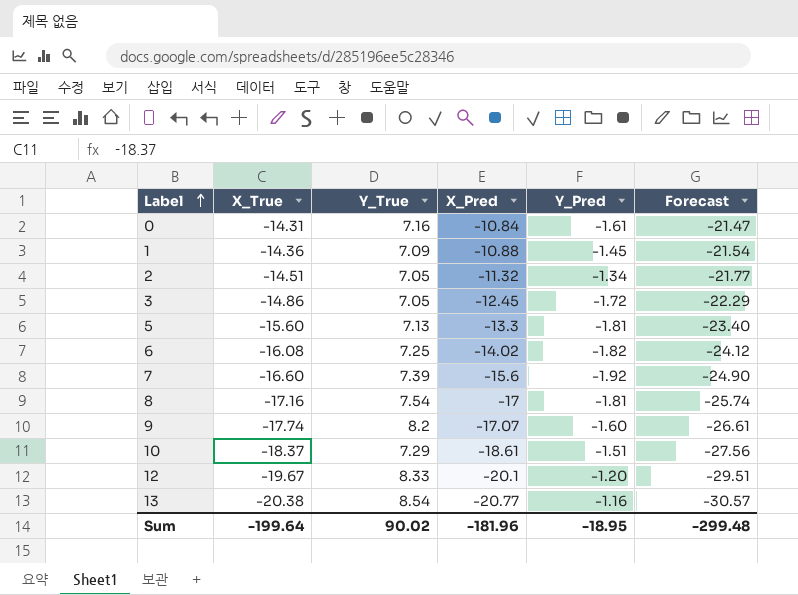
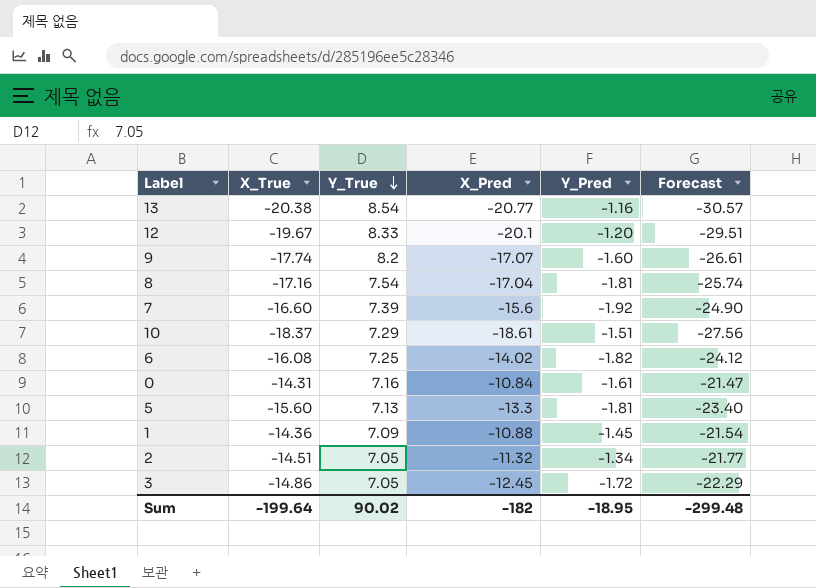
row order: Label ascending -> Y_True descending
8 | X_Pred: -17 -> -17.04
Sum | X_Pred: -181.96 -> -182

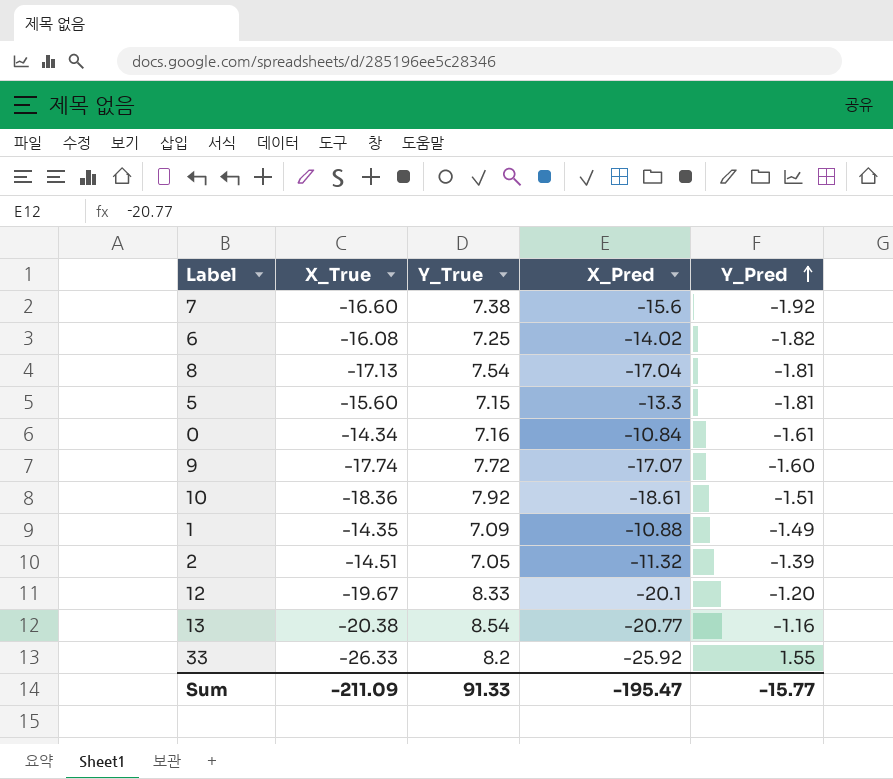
row order: Y_True descending -> Y_Pred ascending
column Forecast | formula: [X_True] * 1.5 -> none
row 3: -14.86 | 7.05 | -12.45 | -1.72 | -22.29 -> none
7 | Y_True: 7.39 -> 7.38
8 | X_True: -17.16 -> -17.13
5 | Y_True: 7.13 -> 7.15
0 | X_True: -14.31 -> -14.34
9 | Y_True: 8.2 -> 7.72
10 | X_True: -18.37 -> -18.36
10 | Y_True: 7.29 -> 7.92
1 | X_True: -14.36 -> -14.35
1 | Y_Pred: -1.45 -> -1.49
2 | Y_Pred: -1.34 -> -1.39
row 33: none -> -26.33 | 8.2 | -25.92 | 1.55
Sum | X_True: -199.64 -> -211.09
Sum | Y_True: 90.02 -> 91.33
Sum | X_Pred: -182 -> -195.47
Sum | Y_Pred: -18.95 -> -15.77

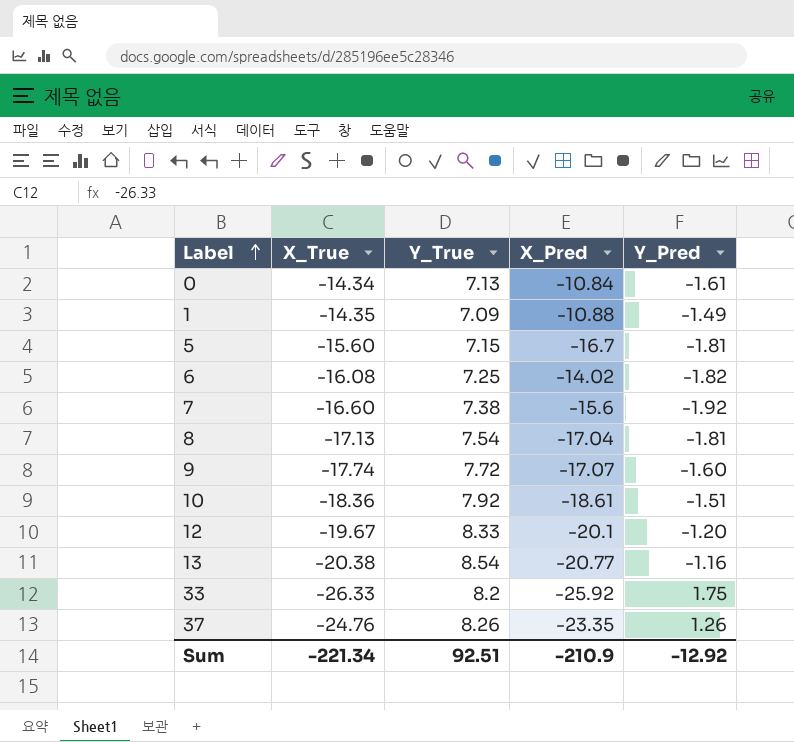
row order: Y_Pred ascending -> Label ascending
row 2: -14.51 | 7.05 | -11.32 | -1.39 -> none
0 | Y_True: 7.16 -> 7.13
5 | X_Pred: -13.3 -> -16.7
33 | Y_Pred: 1.55 -> 1.75
row 37: none -> -24.76 | 8.26 | -23.35 | 1.26
Sum | X_True: -211.09 -> -221.34
Sum | Y_True: 91.33 -> 92.51
Sum | X_Pred: -195.47 -> -210.9
Sum | Y_Pred: -15.77 -> -12.92

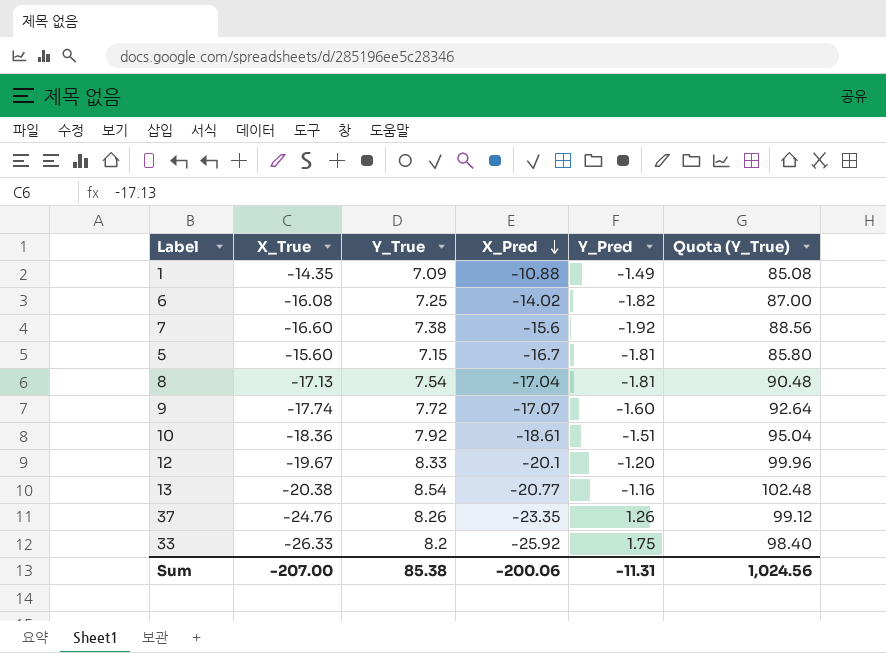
row order: Label ascending -> X_Pred descending
column Quota (Y_True) | formula: none -> [Y_True] * 12
row 0: -14.34 | 7.13 | -10.84 | -1.61 -> none
Sum | X_True: -221.34 -> -207.00
Sum | Y_True: 92.51 -> 85.38
Sum | X_Pred: -210.9 -> -200.06
Sum | Y_Pred: -12.92 -> -11.31

